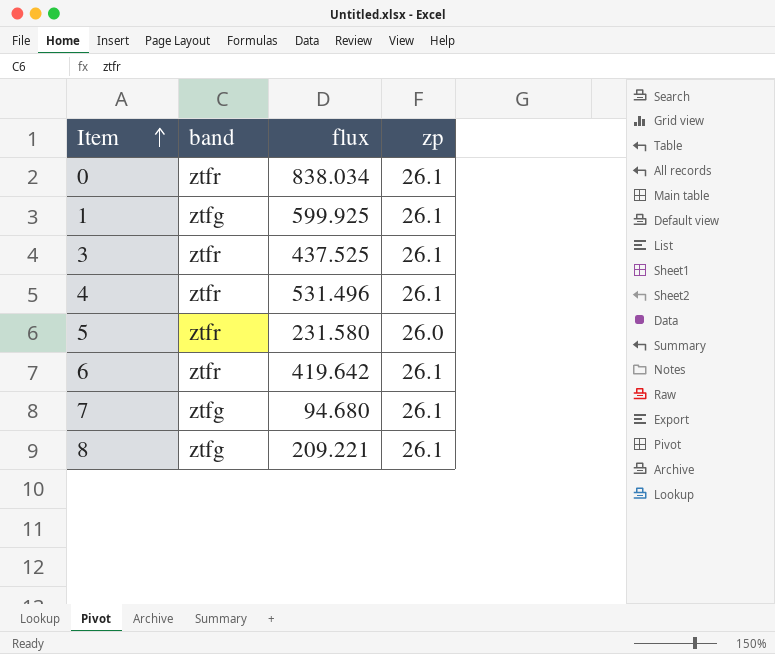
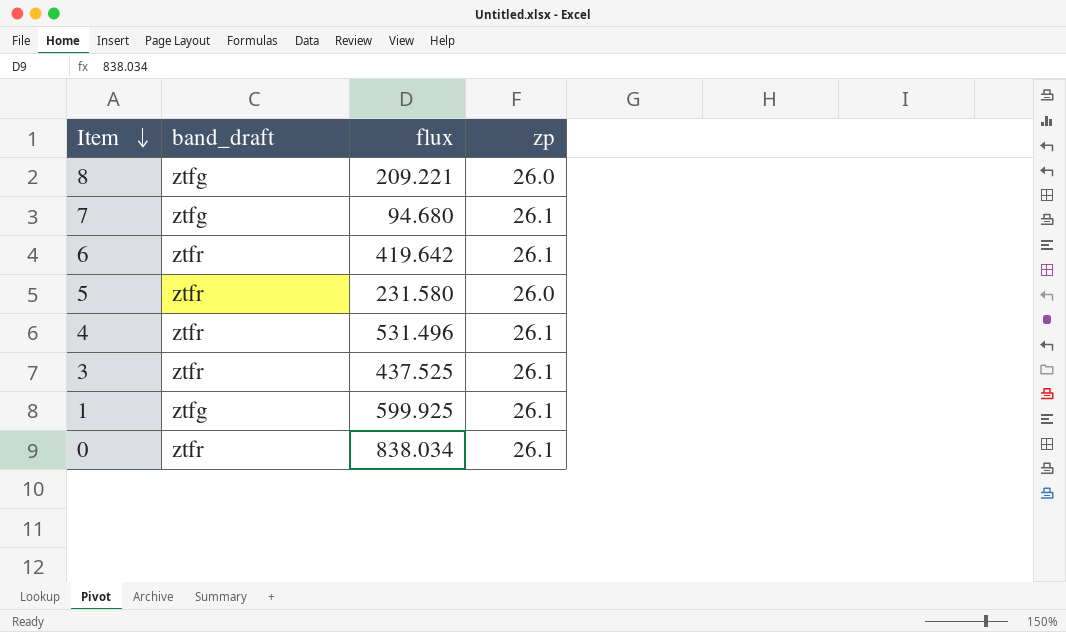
row order: Item ascending -> Item descending
column name: band -> band_draft
8 | zp: 26.1 -> 26.0

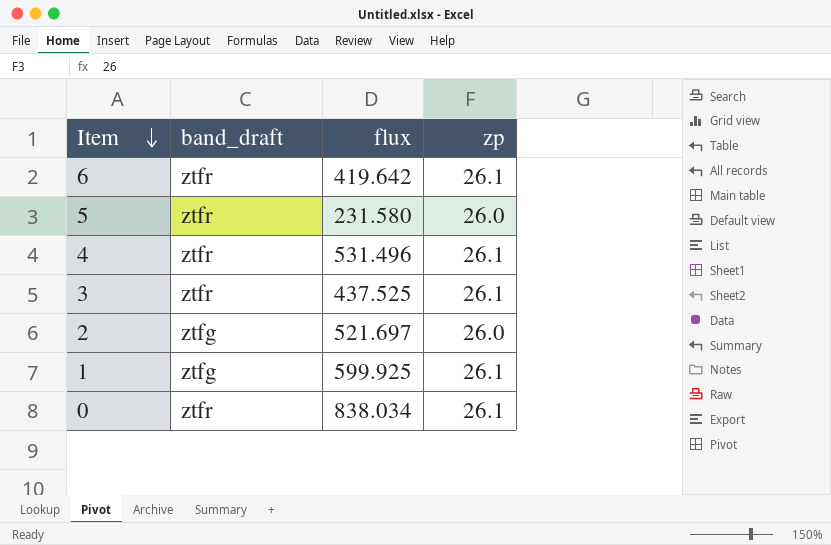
row 8: ztfg | 209.221 | 26.0 -> none
row 7: ztfg | 94.680 | 26.1 -> none
row 2: none -> ztfg | 521.697 | 26.0

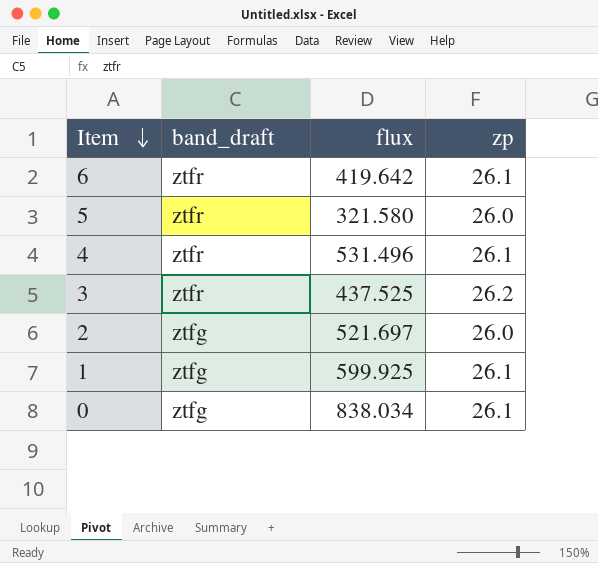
5 | flux: 231.580 -> 321.580
3 | zp: 26.1 -> 26.2
0 | band_draft: ztfr -> ztfg

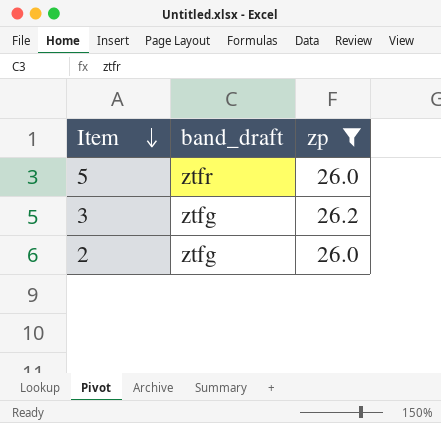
filter: none -> zp != 26.1
column flux | position: 3 -> none
3 | band_draft: ztfr -> ztfg

